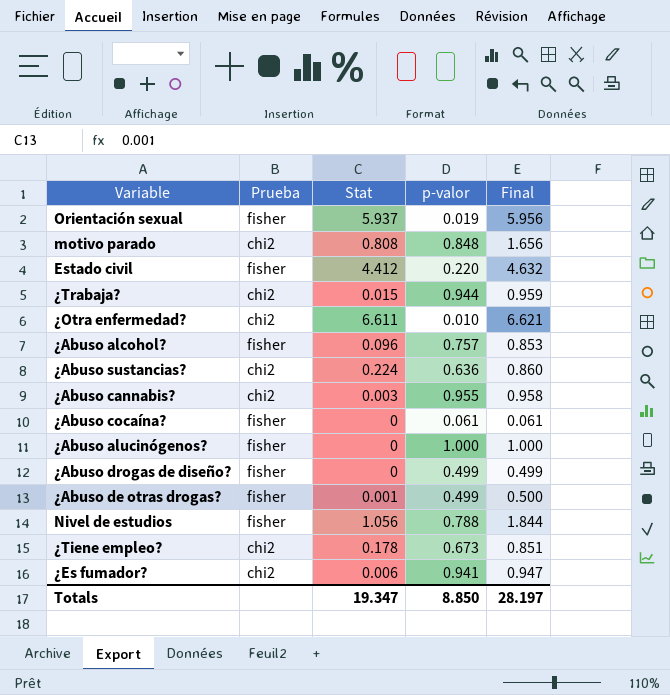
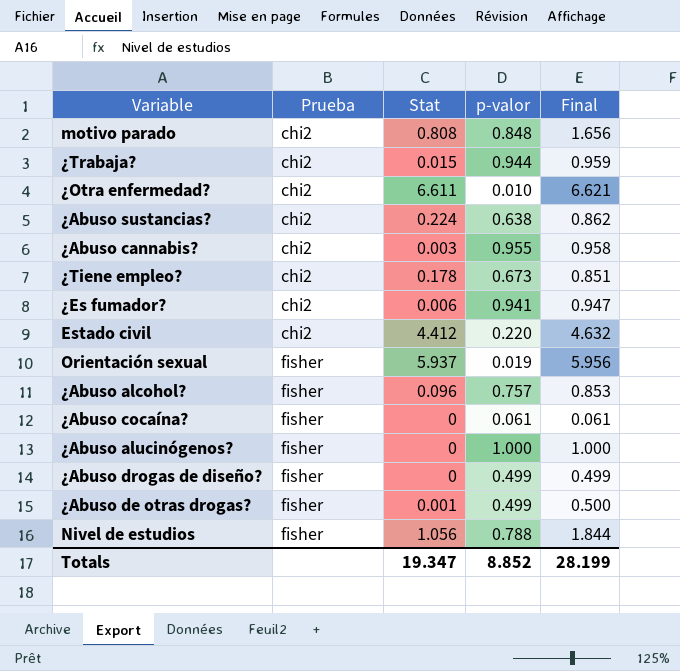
row order: none -> Prueba ascending
¿Abuso sustancias? | p-valor: 0.636 -> 0.638
¿Abuso sustancias? | Final: 0.860 -> 0.862
Estado civil | Prueba: fisher -> chi2
Totals | p-valor: 8.850 -> 8.852
Totals | Final: 28.197 -> 28.199

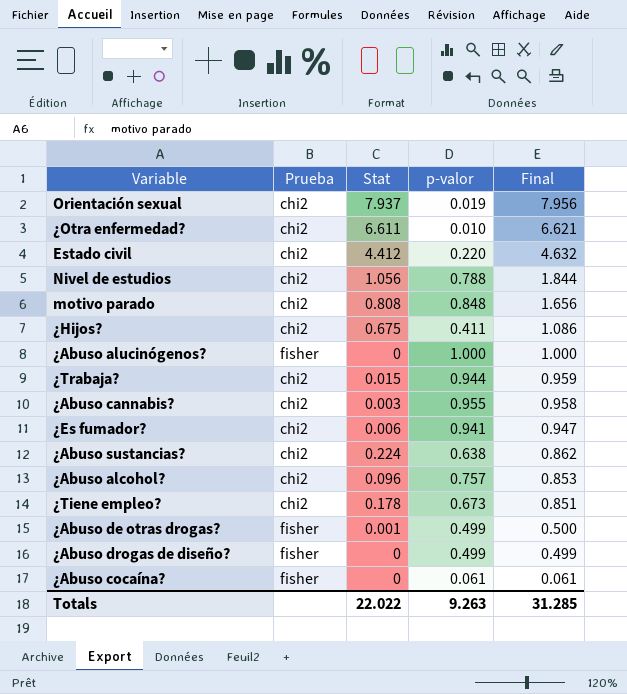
row order: Prueba ascending -> Final descending
Orientación sexual | Prueba: fisher -> chi2
Orientación sexual | Stat: 5.937 -> 7.937
Orientación sexual | Final: 5.956 -> 7.956
Nivel de estudios | Prueba: fisher -> chi2
row ¿Hijos?: none -> chi2 | 0.675 | 0.411 | 1.086
¿Abuso alcohol? | Prueba: fisher -> chi2
Totals | Stat: 19.347 -> 22.022
Totals | p-valor: 8.852 -> 9.263
Totals | Final: 28.199 -> 31.285

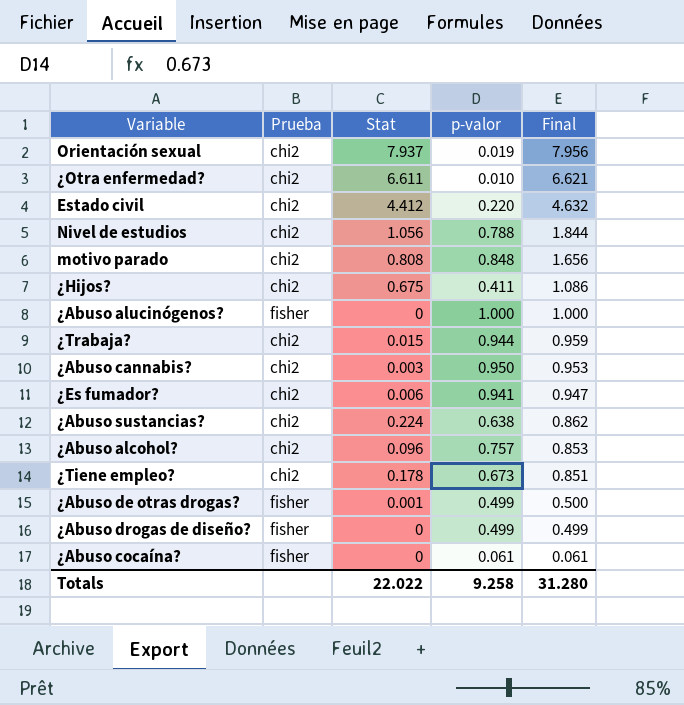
¿Abuso cannabis? | p-valor: 0.955 -> 0.950
¿Abuso cannabis? | Final: 0.958 -> 0.953
Totals | p-valor: 9.263 -> 9.258
Totals | Final: 31.285 -> 31.280

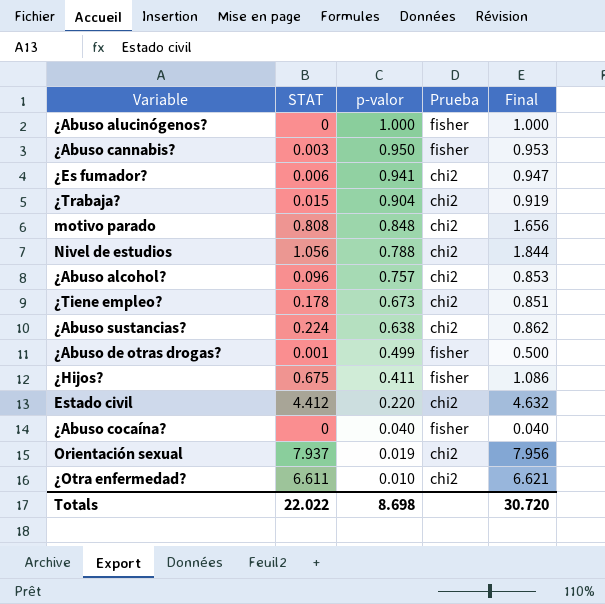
row order: Final descending -> p-valor descending
column name: Stat -> STAT
column Prueba | position: 2 -> 4
row ¿Abuso drogas de diseño?: fisher | 0 | 0.499 | 0.499 -> none
¿Abuso cannabis? | Prueba: chi2 -> fisher
¿Trabaja? | p-valor: 0.944 -> 0.904
¿Trabaja? | Final: 0.959 -> 0.919
¿Hijos? | Prueba: chi2 -> fisher
¿Abuso cocaína? | p-valor: 0.061 -> 0.040
¿Abuso cocaína? | Final: 0.061 -> 0.040
Totals | p-valor: 9.258 -> 8.698
Totals | Final: 31.280 -> 30.720

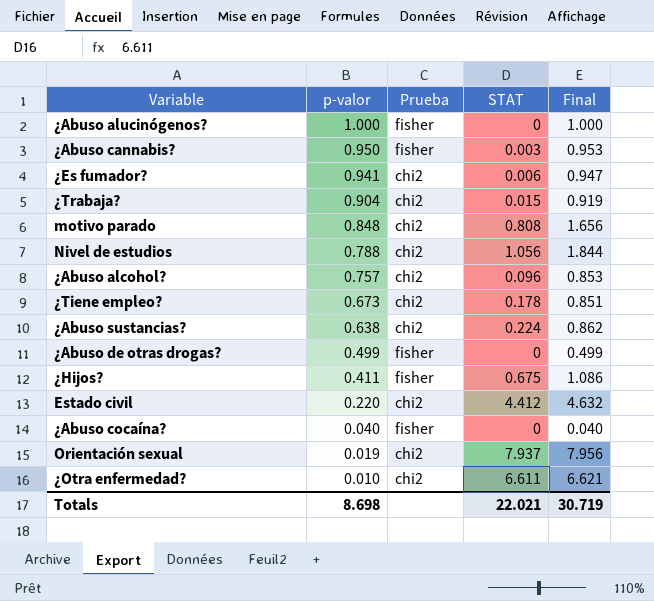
column STAT | position: 2 -> 4
¿Abuso de otras drogas? | STAT: 0.001 -> 0
¿Abuso de otras drogas? | Final: 0.500 -> 0.499
Totals | STAT: 22.022 -> 22.021
Totals | Final: 30.720 -> 30.719

